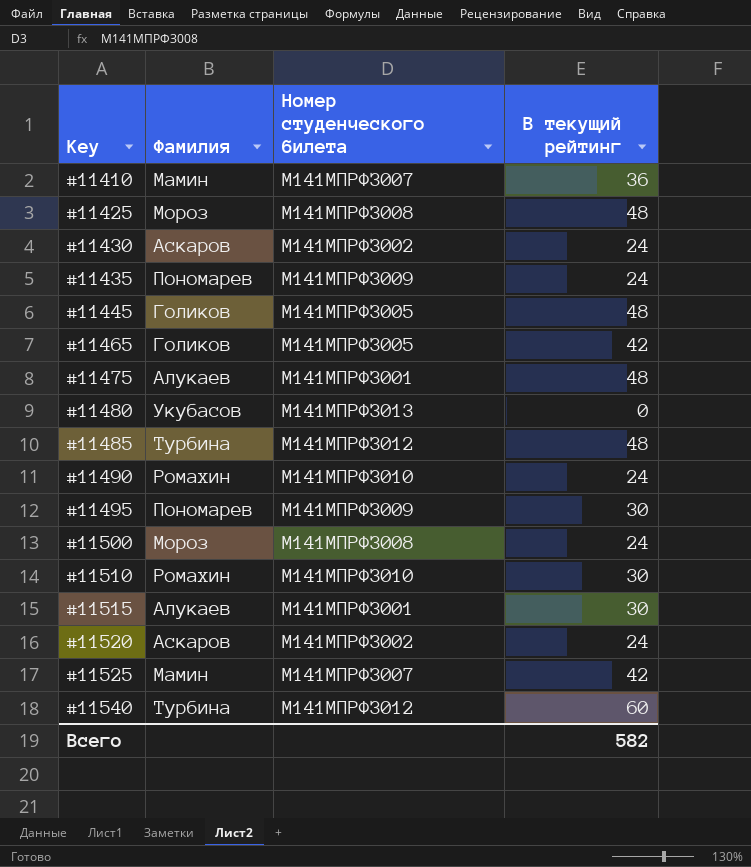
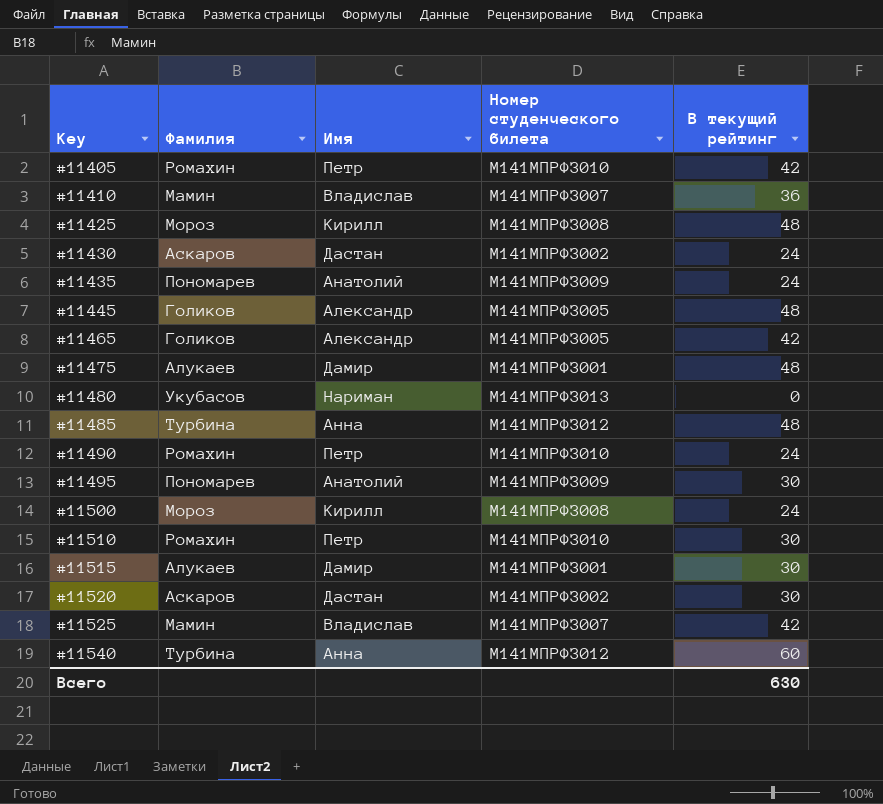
column Имя | position: none -> 3
row #11405: none -> Ромахин | Петр | М141МПРФЗ010 | 42
#11520 | В текущий рейтинг: 24 -> 30
Всего | В текущий рейтинг: 582 -> 630

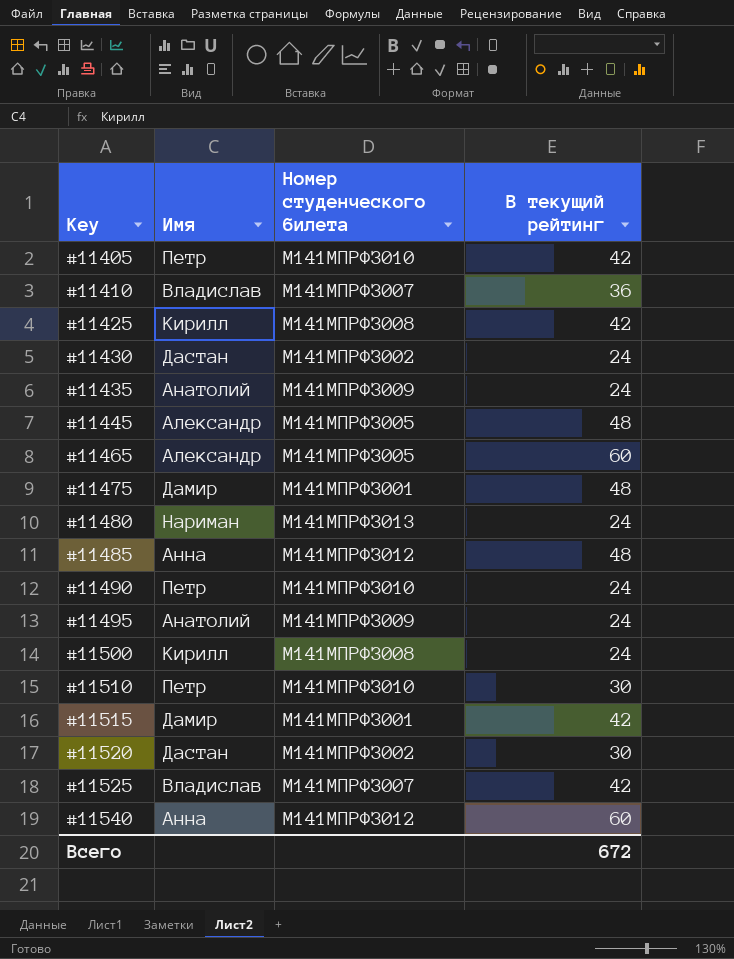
column Фамилия | position: 2 -> none
#11425 | В текущий рейтинг: 48 -> 42
#11465 | В текущий рейтинг: 42 -> 60
#11480 | В текущий рейтинг: 0 -> 24
#11495 | В текущий рейтинг: 30 -> 24
#11515 | В текущий рейтинг: 30 -> 42
Всего | В текущий рейтинг: 630 -> 672

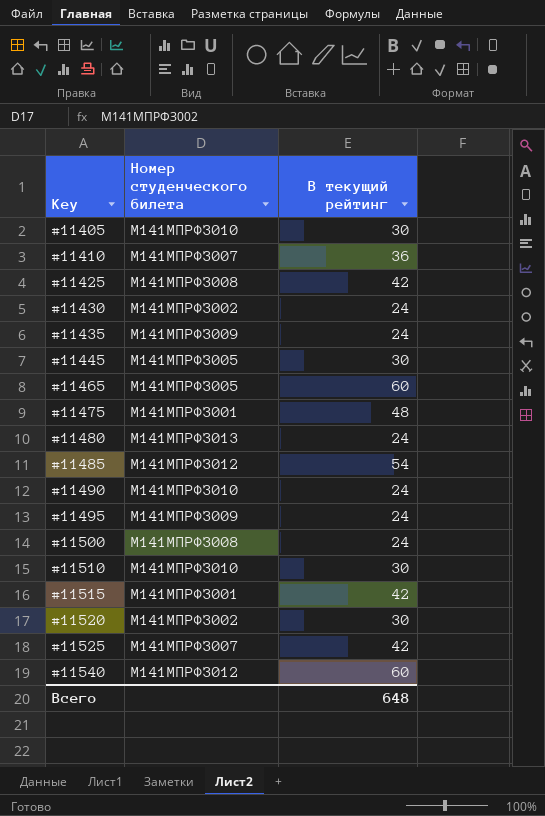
column Имя | position: 2 -> none
#11405 | В текущий рейтинг: 42 -> 30
#11445 | В текущий рейтинг: 48 -> 30
#11485 | В текущий рейтинг: 48 -> 54
Всего | В текущий рейтинг: 672 -> 648

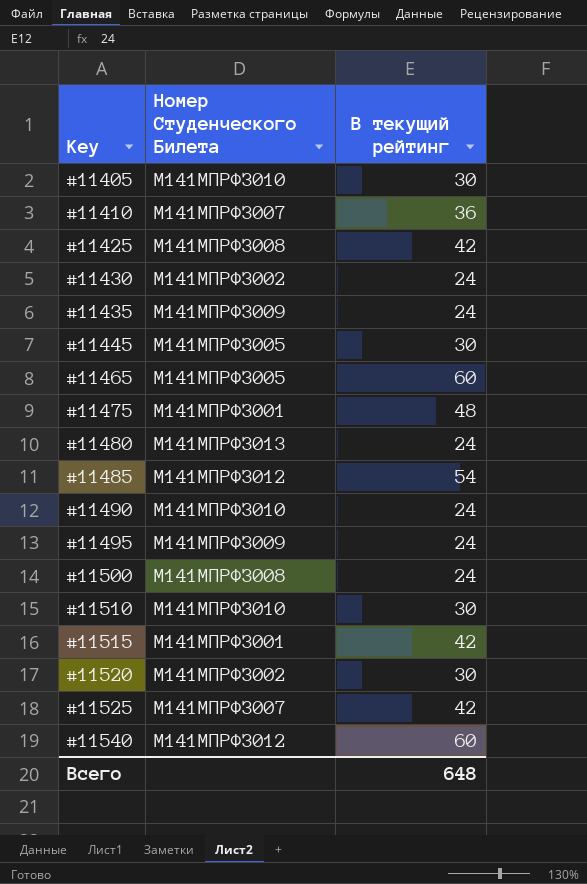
column name: Номер студенческого билета -> Номер Студенческого Билета

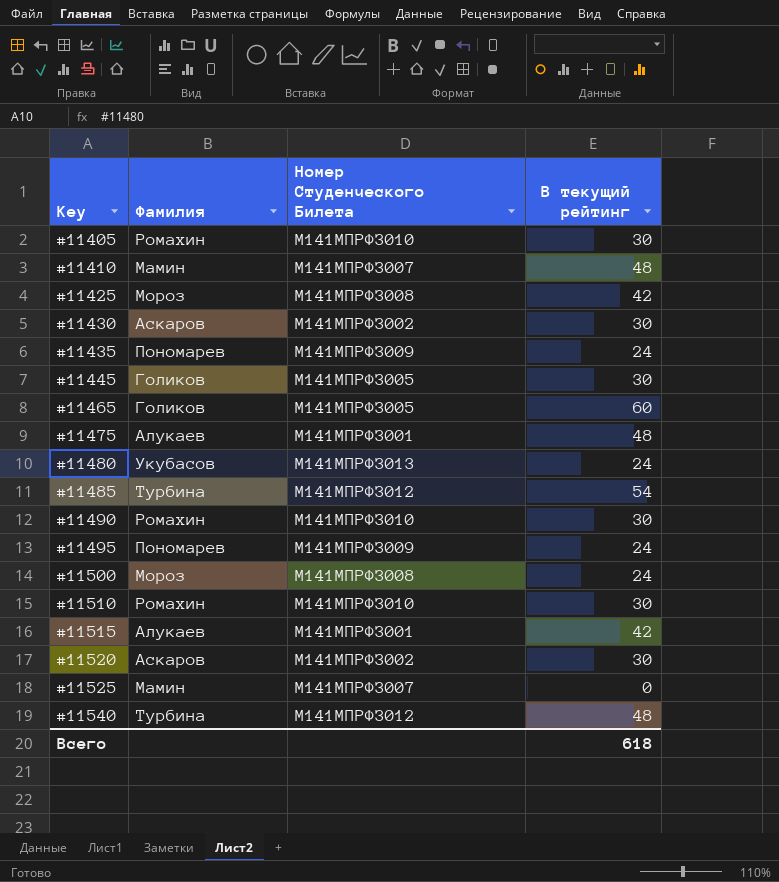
column Фамилия | position: none -> 2
#11410 | В текущий рейтинг: 36 -> 48
#11430 | В текущий рейтинг: 24 -> 30
#11490 | В текущий рейтинг: 24 -> 30
#11525 | В текущий рейтинг: 42 -> 0
#11540 | В текущий рейтинг: 60 -> 48
Всего | В текущий рейтинг: 648 -> 618

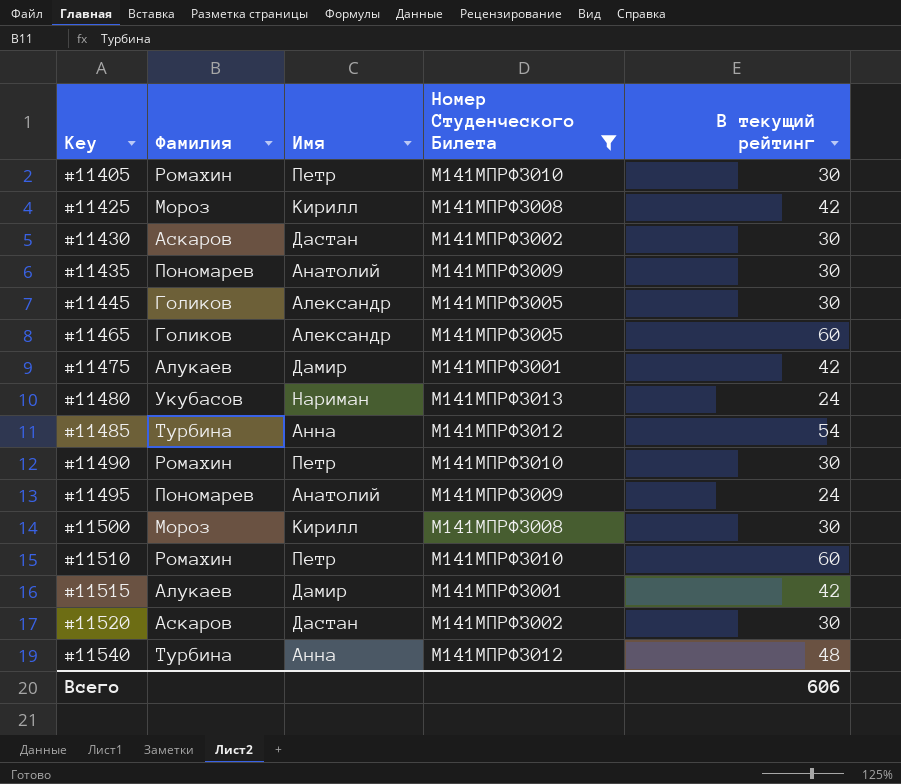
filter: none -> Номер Студенческого Билета != М141МПРФЗ007
column Имя | position: none -> 3
#11435 | В текущий рейтинг: 24 -> 30
#11475 | В текущий рейтинг: 48 -> 42
#11500 | В текущий рейтинг: 24 -> 30
#11510 | В текущий рейтинг: 30 -> 60
Всего | В текущий рейтинг: 618 -> 606

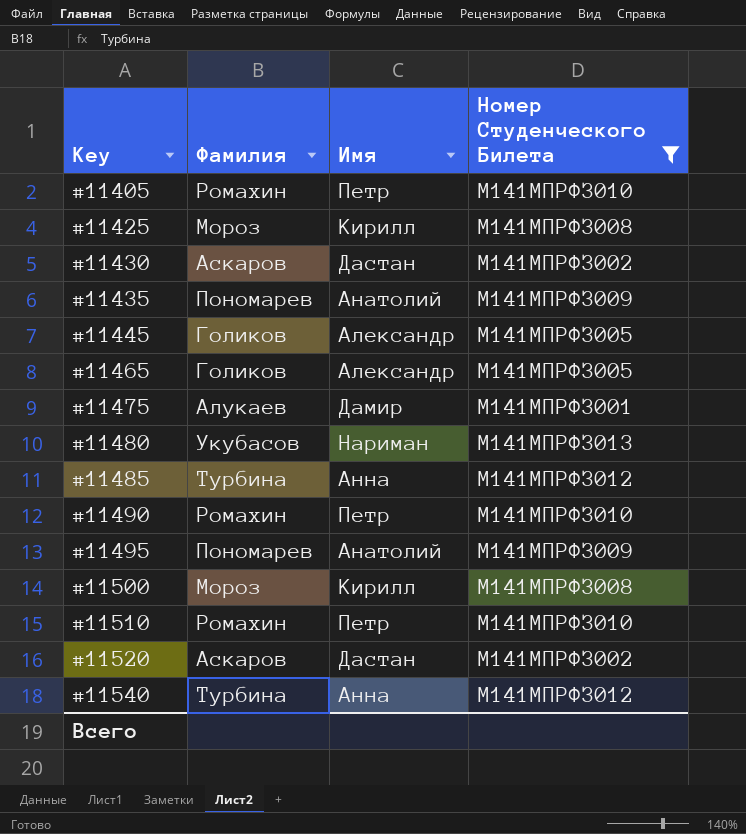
column В текущий рейтинг | position: 5 -> none
row #11515: Алукаев | Дамир | М141МПРФЗ001 | 42 -> none

